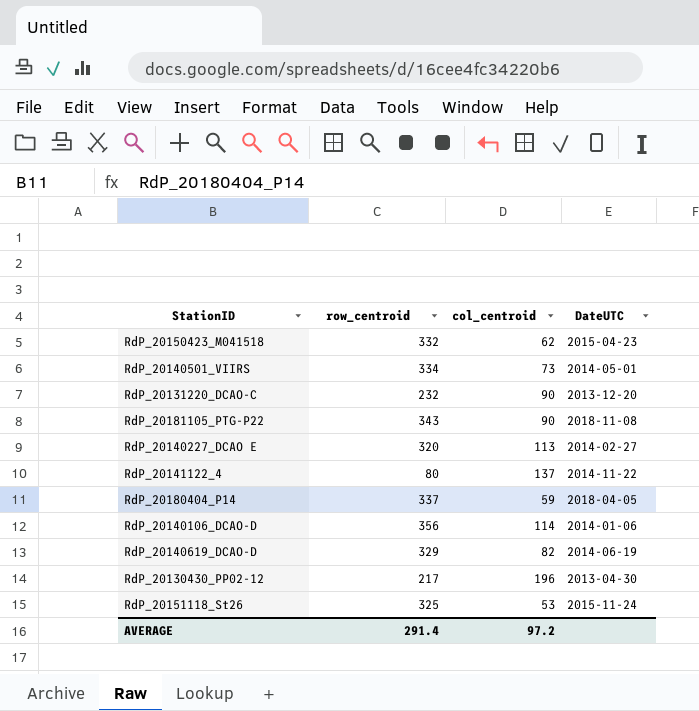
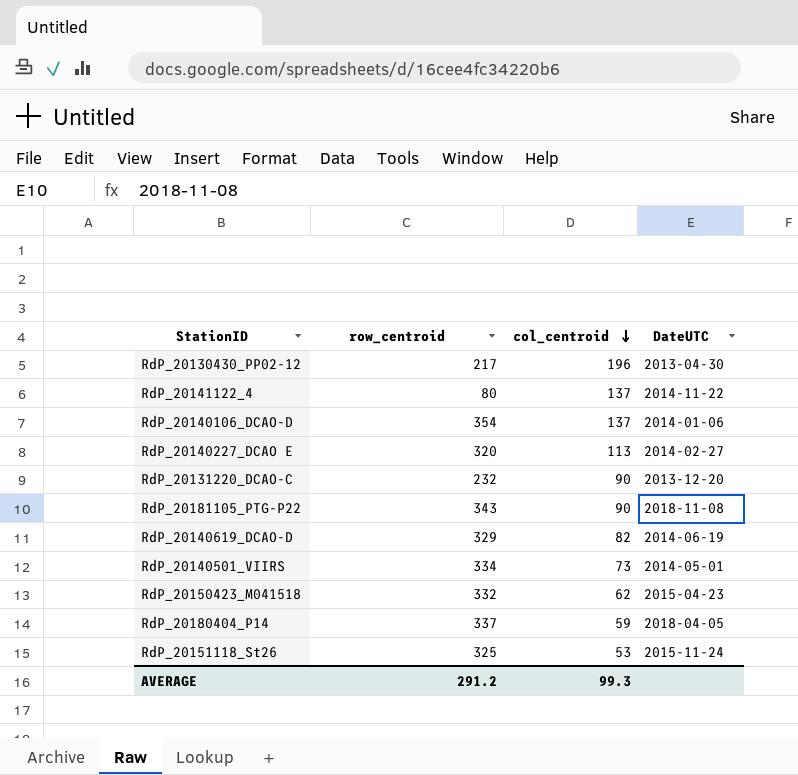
row order: none -> col_centroid descending
RdP_20140106_DCAO-D | row_centroid: 356 -> 354
RdP_20140106_DCAO-D | col_centroid: 114 -> 137
AVERAGE | row_centroid: 291.4 -> 291.2
AVERAGE | col_centroid: 97.2 -> 99.3

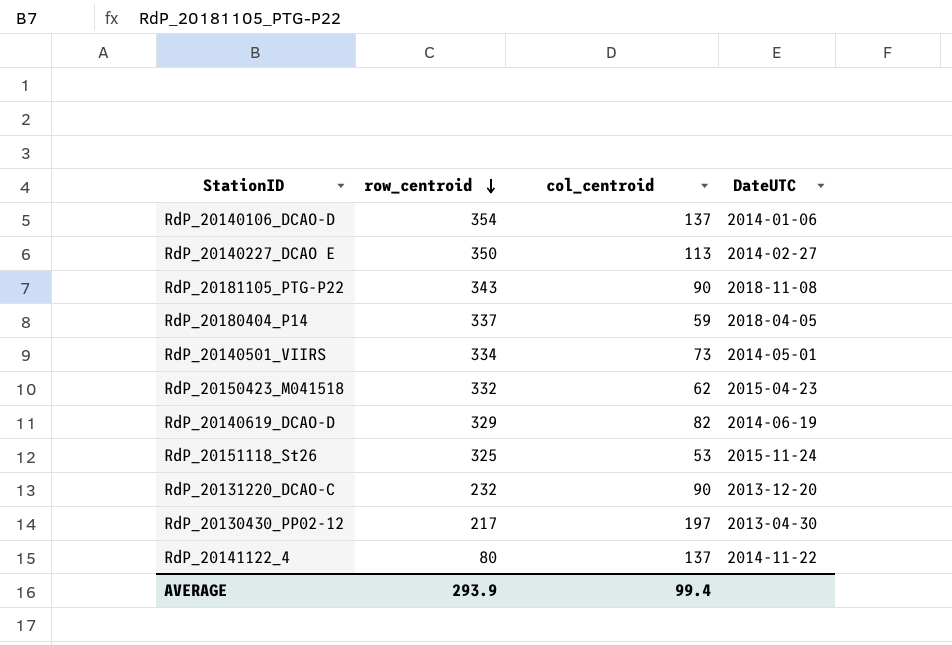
row order: col_centroid descending -> row_centroid descending
RdP_20140227_DCAO E | row_centroid: 320 -> 350
RdP_20130430_PP02-12 | col_centroid: 196 -> 197
AVERAGE | row_centroid: 291.2 -> 293.9
AVERAGE | col_centroid: 99.3 -> 99.4

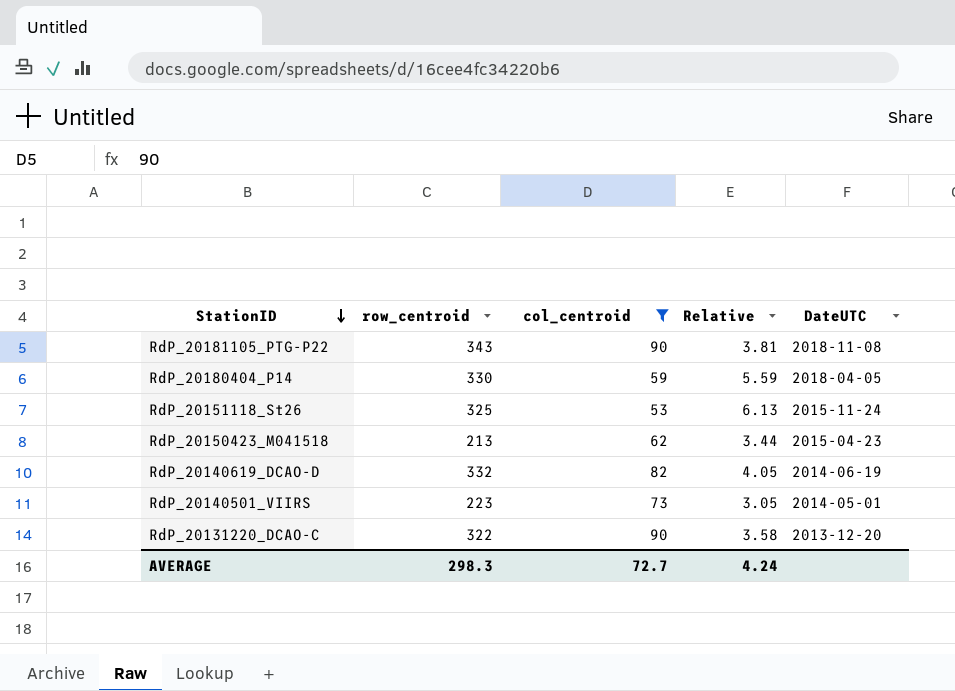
filter: none -> col_centroid <= 90
row order: row_centroid descending -> StationID descending
column Relative | formula: none -> [row_centroid] / [col_centroid]
RdP_20180404_P14 | row_centroid: 337 -> 330
RdP_20150423_M041518 | row_centroid: 332 -> 213
RdP_20140619_DCAO-D | row_centroid: 329 -> 332
RdP_20140501_VIIRS | row_centroid: 334 -> 223
RdP_20131220_DCAO-C | row_centroid: 232 -> 322
AVERAGE | row_centroid: 293.9 -> 298.3
AVERAGE | col_centroid: 99.4 -> 72.7

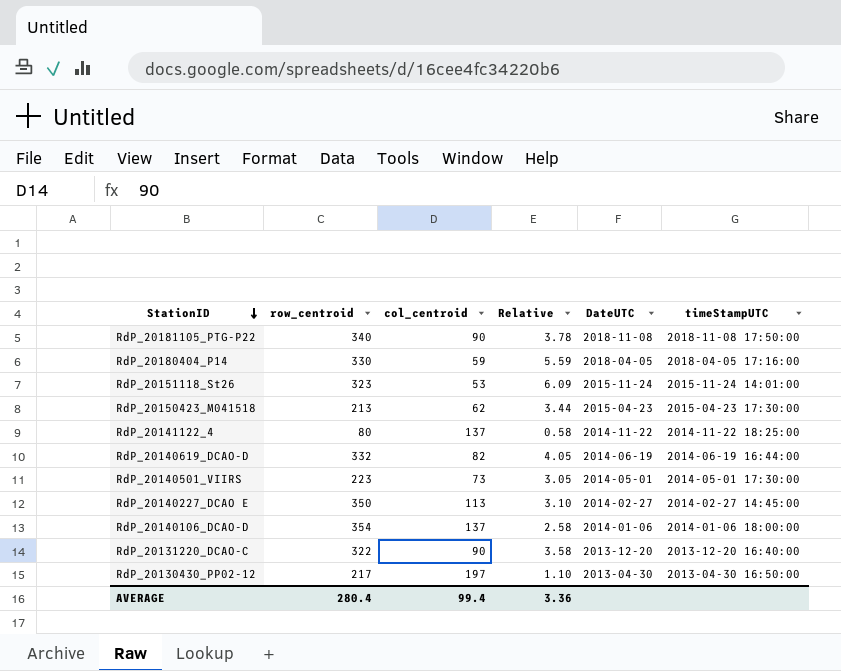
filter: col_centroid <= 90 -> none
column timeStampUTC | position: none -> 6
RdP_20181105_PTG-P22 | row_centroid: 343 -> 340
RdP_20181105_PTG-P22 | Relative: 3.81 -> 3.78
RdP_20151118_St26 | row_centroid: 325 -> 323
RdP_20151118_St26 | Relative: 6.13 -> 6.09
AVERAGE | row_centroid: 298.3 -> 280.4
AVERAGE | col_centroid: 72.7 -> 99.4
AVERAGE | Relative: 4.24 -> 3.36

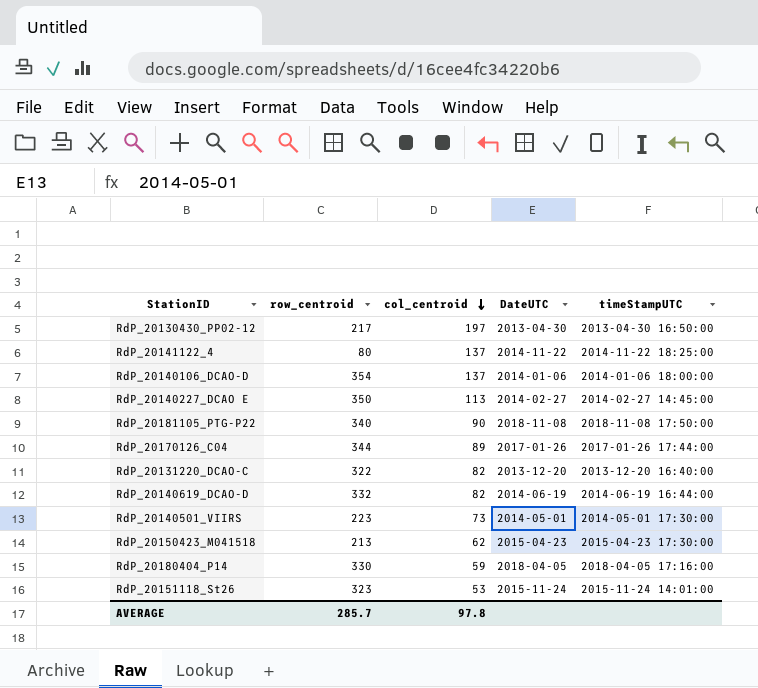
row order: StationID descending -> col_centroid descending
column Relative | formula: [row_centroid] / [col_centroid] -> none
row RdP_20170126_C04: none -> 344 | 89 | 2017-01-26 | 2017-01-26 17:44:00
RdP_20131220_DCAO-C | col_centroid: 90 -> 82
AVERAGE | row_centroid: 280.4 -> 285.7
AVERAGE | col_centroid: 99.4 -> 97.8

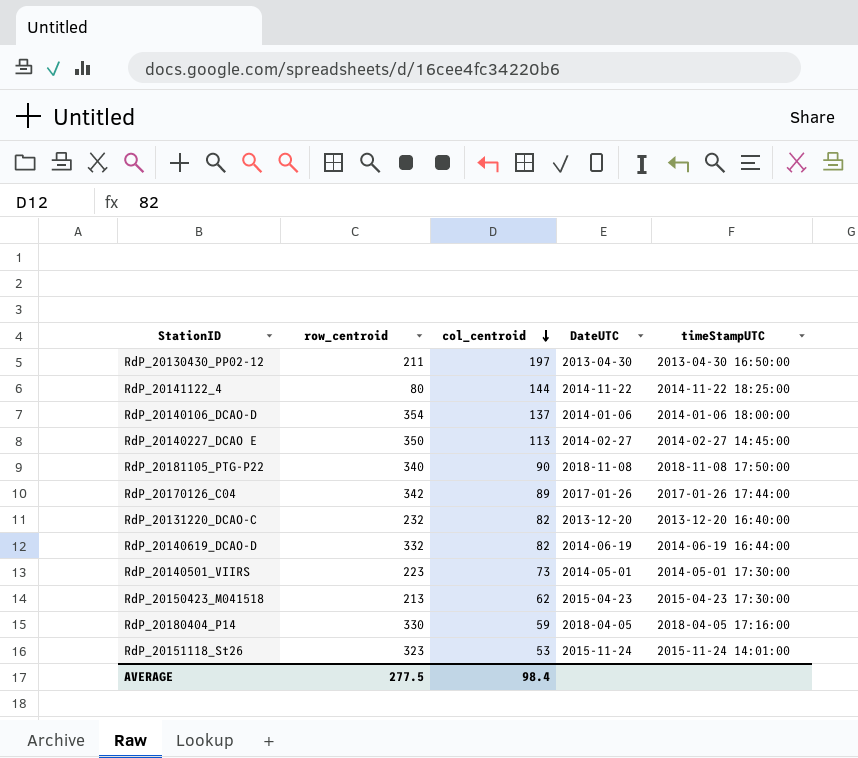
RdP_20130430_PP02-12 | row_centroid: 217 -> 211
RdP_20141122_4 | col_centroid: 137 -> 144
RdP_20170126_C04 | row_centroid: 344 -> 342
RdP_20131220_DCAO-C | row_centroid: 322 -> 232
AVERAGE | row_centroid: 285.7 -> 277.5
AVERAGE | col_centroid: 97.8 -> 98.4

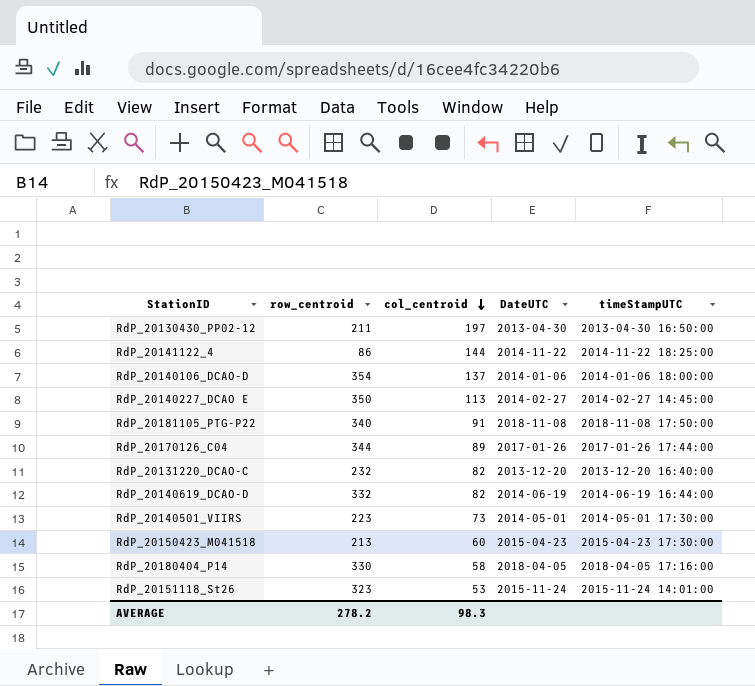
RdP_20141122_4 | row_centroid: 80 -> 86
RdP_20181105_PTG-P22 | col_centroid: 90 -> 91
RdP_20170126_C04 | row_centroid: 342 -> 344
RdP_20150423_M041518 | col_centroid: 62 -> 60
RdP_20180404_P14 | col_centroid: 59 -> 58
AVERAGE | row_centroid: 277.5 -> 278.2
AVERAGE | col_centroid: 98.4 -> 98.3

